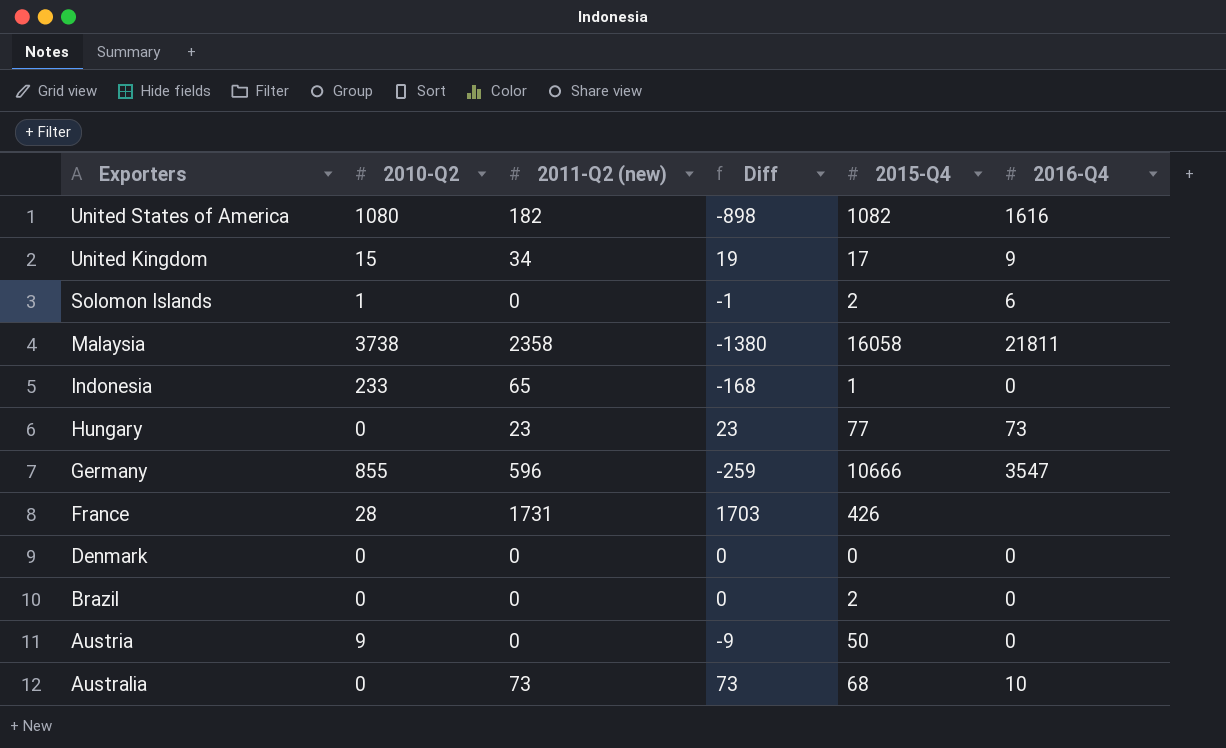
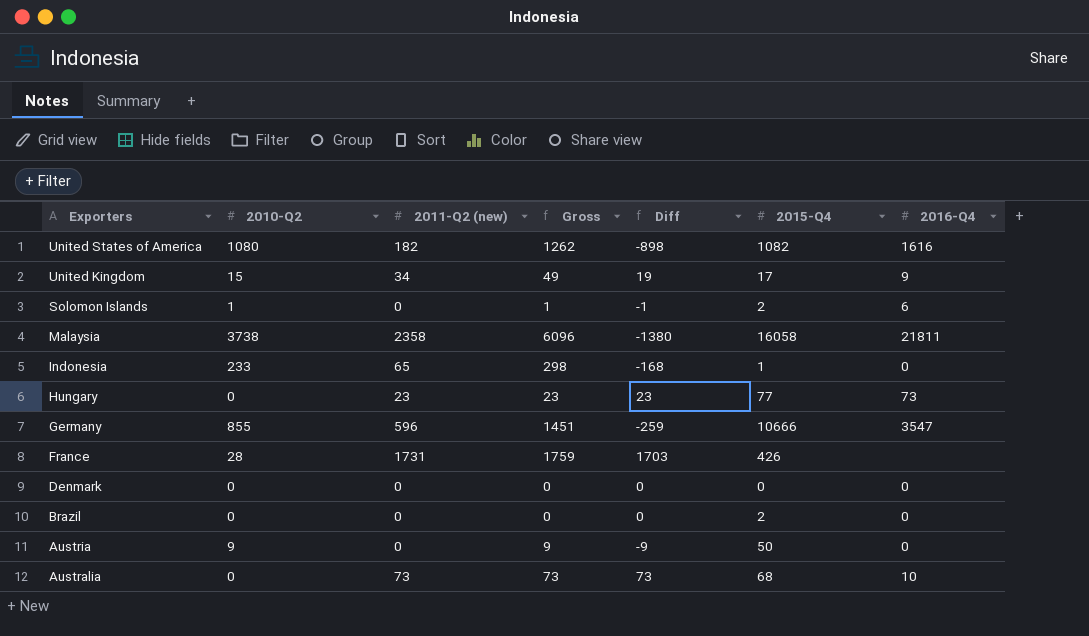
column Gross | formula: none -> [2010-Q2] + [2011-Q2 (new)]

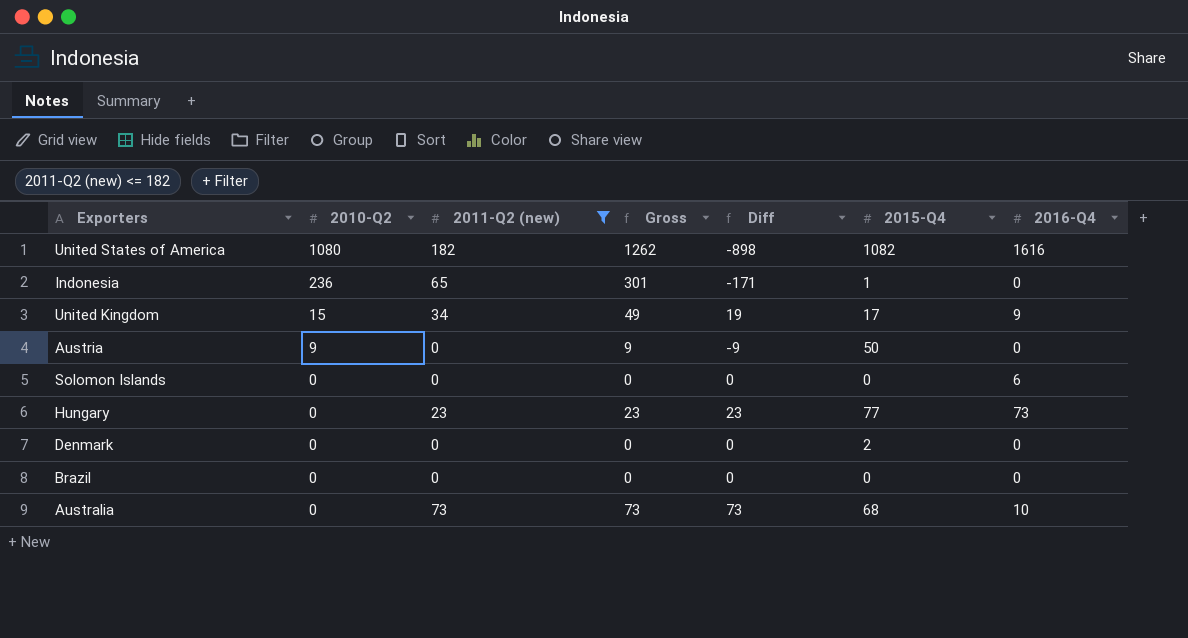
filter: none -> 2011-Q2 (new) <= 182
row order: Exporters descending -> 2010-Q2 descending
Indonesia | 2010-Q2: 233 -> 236
Indonesia | Gross: 298 -> 301
Indonesia | Diff: -168 -> -171
Solomon Islands | 2010-Q2: 1 -> 0
Solomon Islands | Gross: 1 -> 0
Solomon Islands | Diff: -1 -> 0
Solomon Islands | 2015-Q4: 2 -> 0
Denmark | 2015-Q4: 0 -> 2
Brazil | 2015-Q4: 2 -> 0

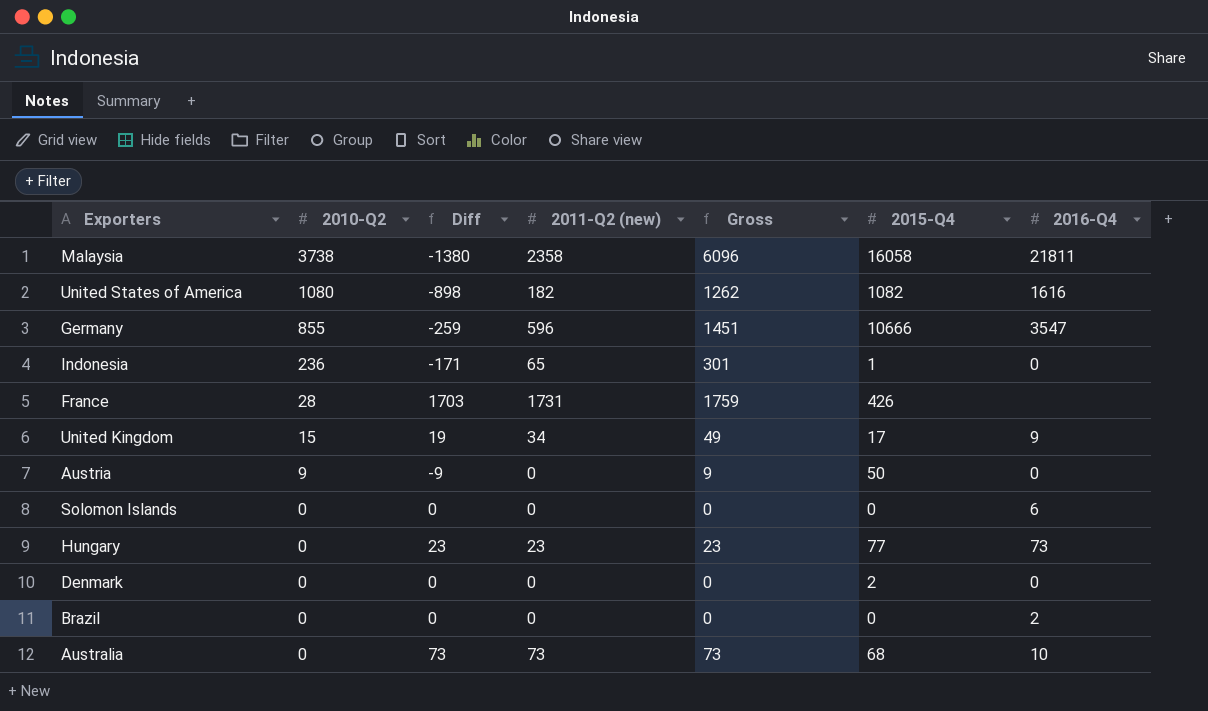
filter: 2011-Q2 (new) <= 182 -> none
column Diff | position: 5 -> 3
Brazil | 2016-Q4: 0 -> 2

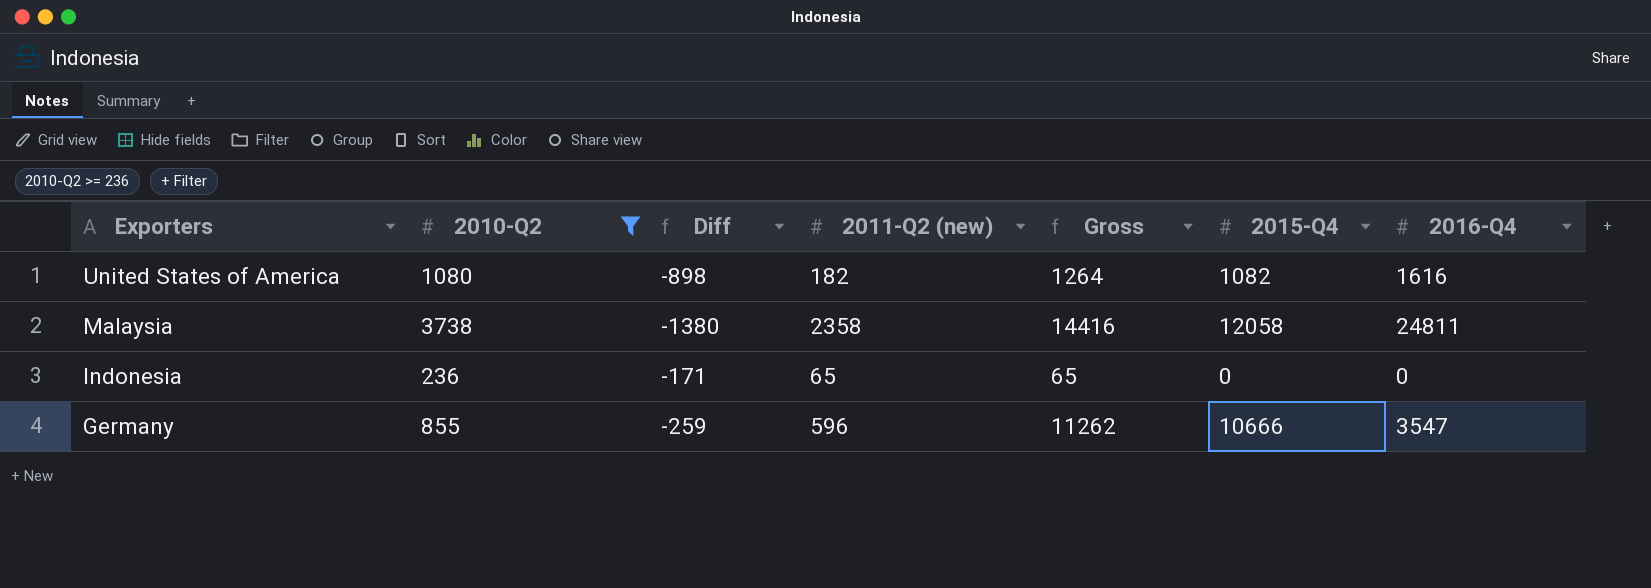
filter: none -> 2010-Q2 >= 236
row order: 2010-Q2 descending -> Exporters descending
column Gross | formula: [2010-Q2] + [2011-Q2 (new)] -> [2011-Q2 (new)] + [2015-Q4]
Malaysia | 2015-Q4: 16058 -> 12058
Malaysia | 2016-Q4: 21811 -> 24811
Indonesia | 2015-Q4: 1 -> 0

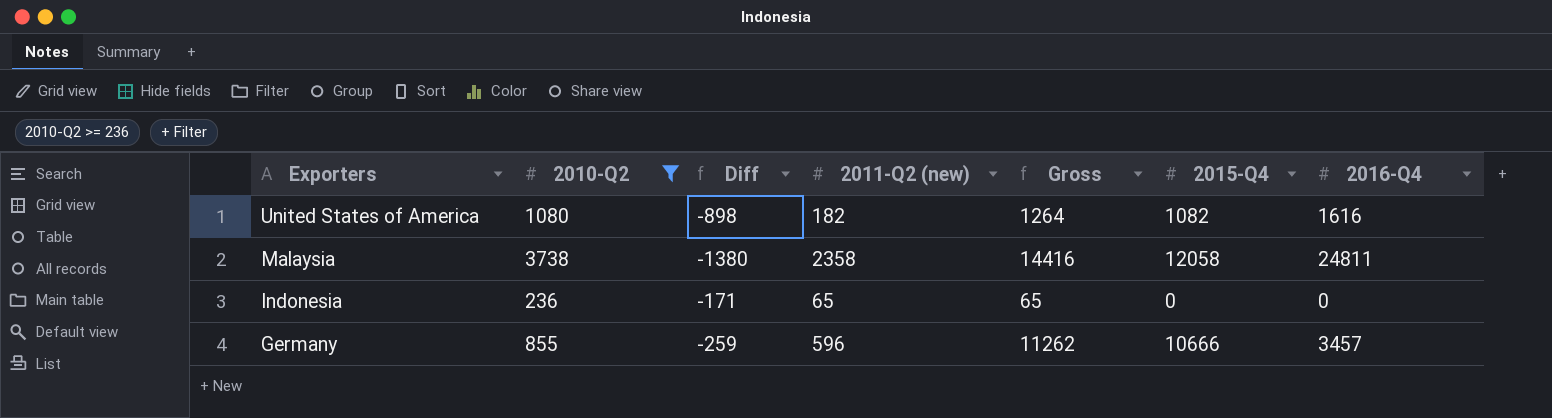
Germany | 2016-Q4: 3547 -> 3457

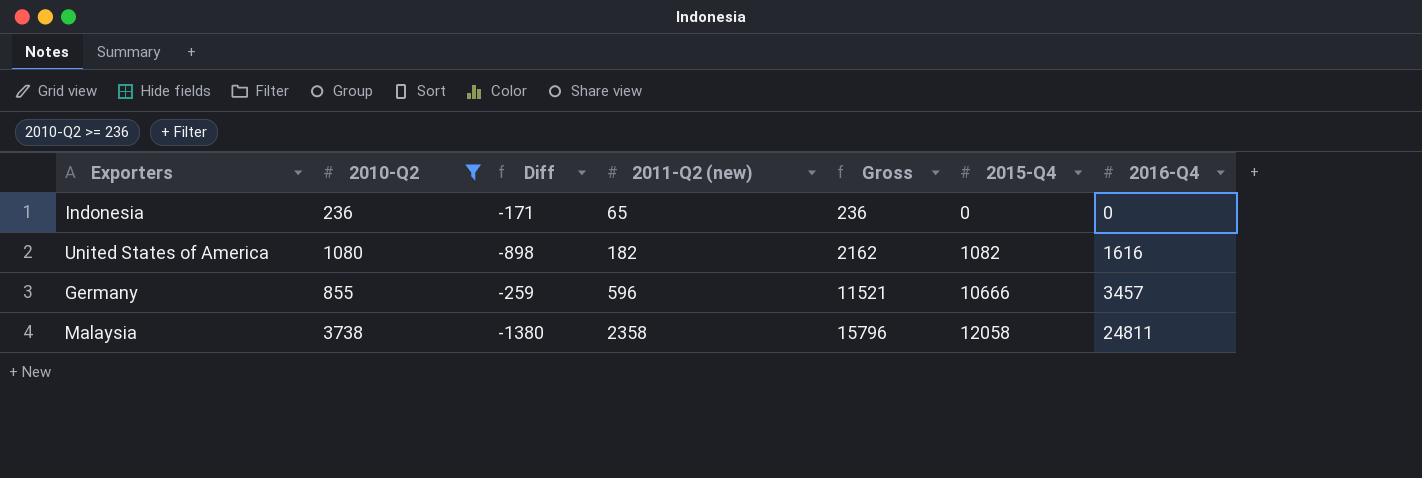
row order: Exporters descending -> 2011-Q2 (new) ascending
column Gross | formula: [2011-Q2 (new)] + [2015-Q4] -> [2010-Q2] + [2015-Q4]

